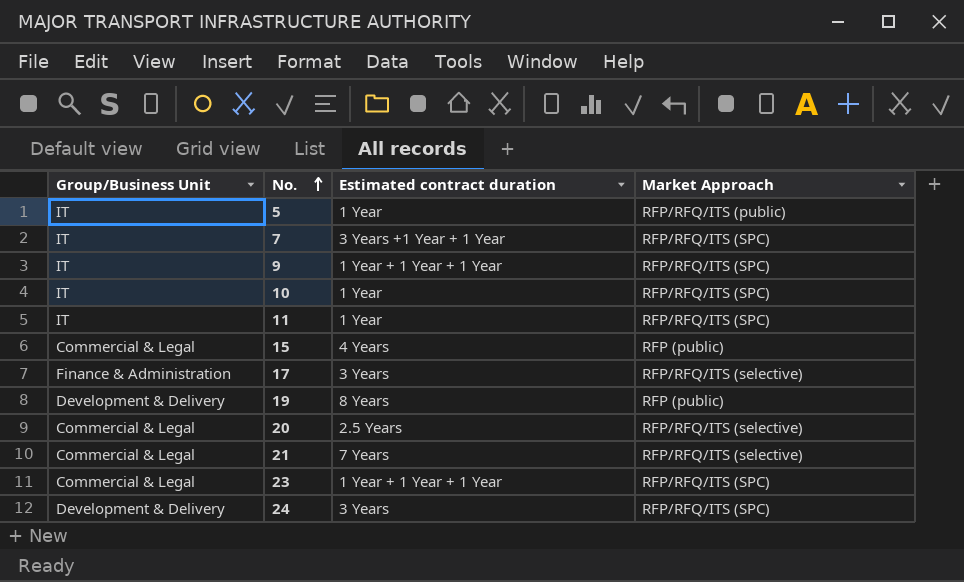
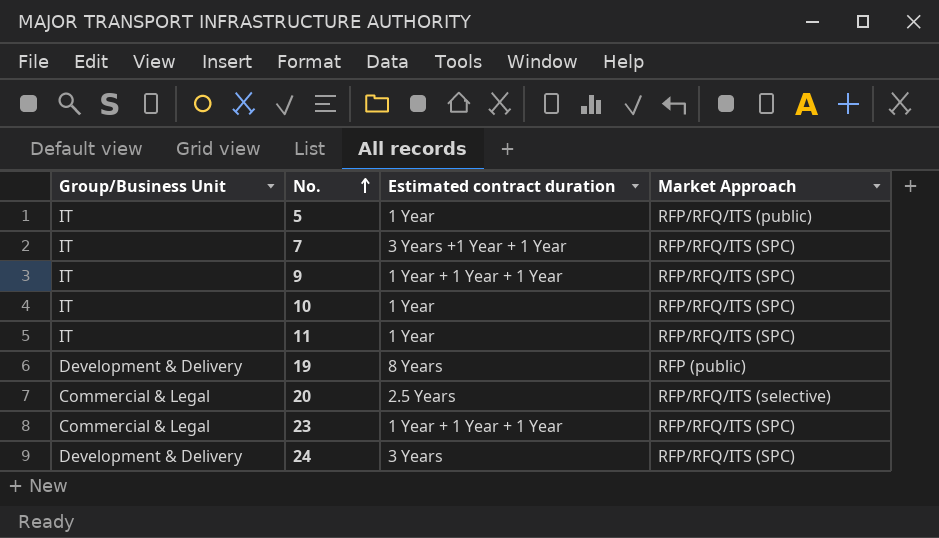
row 15: Commercial & Legal | 4 Years | RFP (public) -> none
row 17: Finance & Administration | 3 Years | RFP/RFQ/ITS (selective) -> none
row 21: Commercial & Legal | 7 Years | RFP/RFQ/ITS (selective) -> none

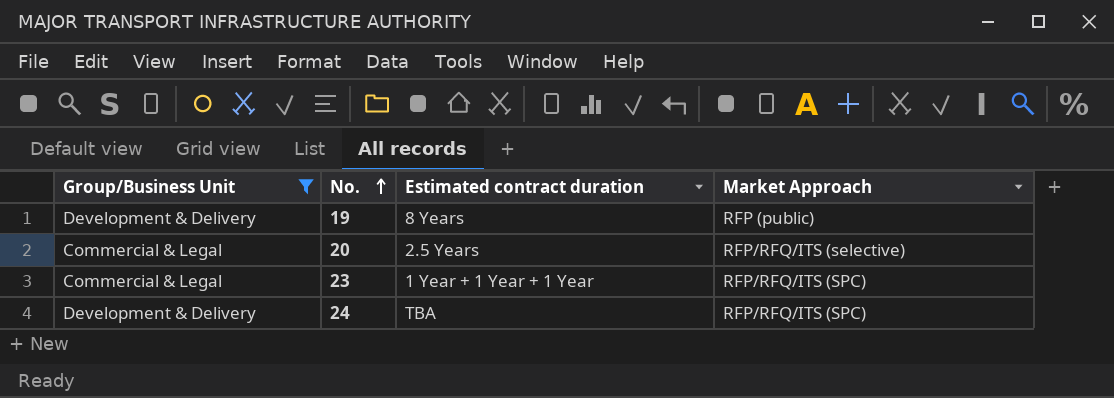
filter: none -> Group/Business Unit != IT
24 | Estimated contract duration: 3 Years -> TBA

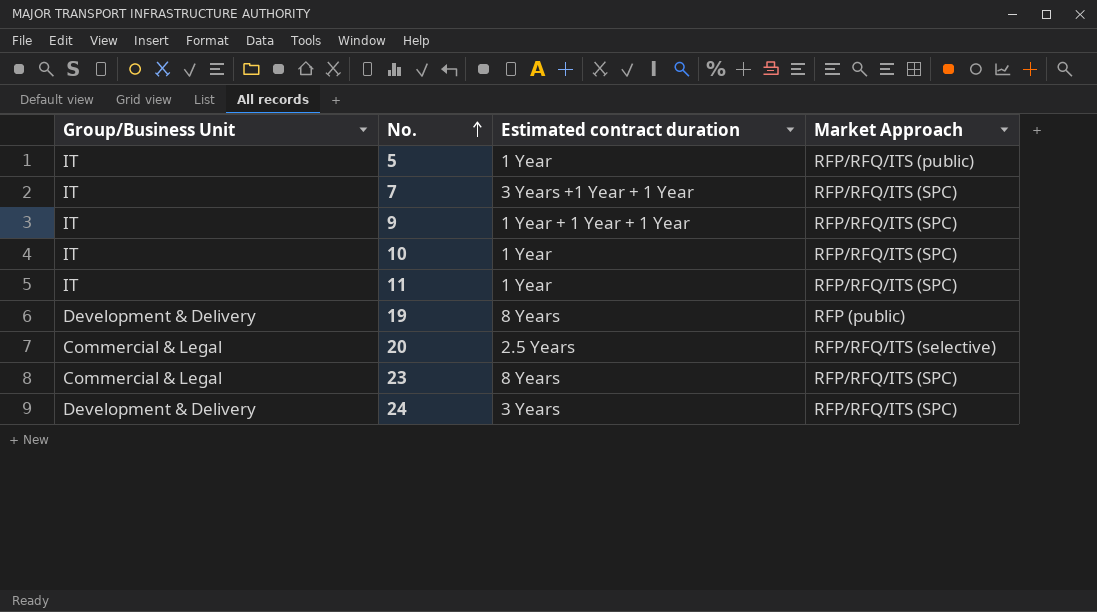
filter: Group/Business Unit != IT -> none
23 | Estimated contract duration: 1 Year + 1 Year + 1 Year -> 8 Years
24 | Estimated contract duration: TBA -> 3 Years

